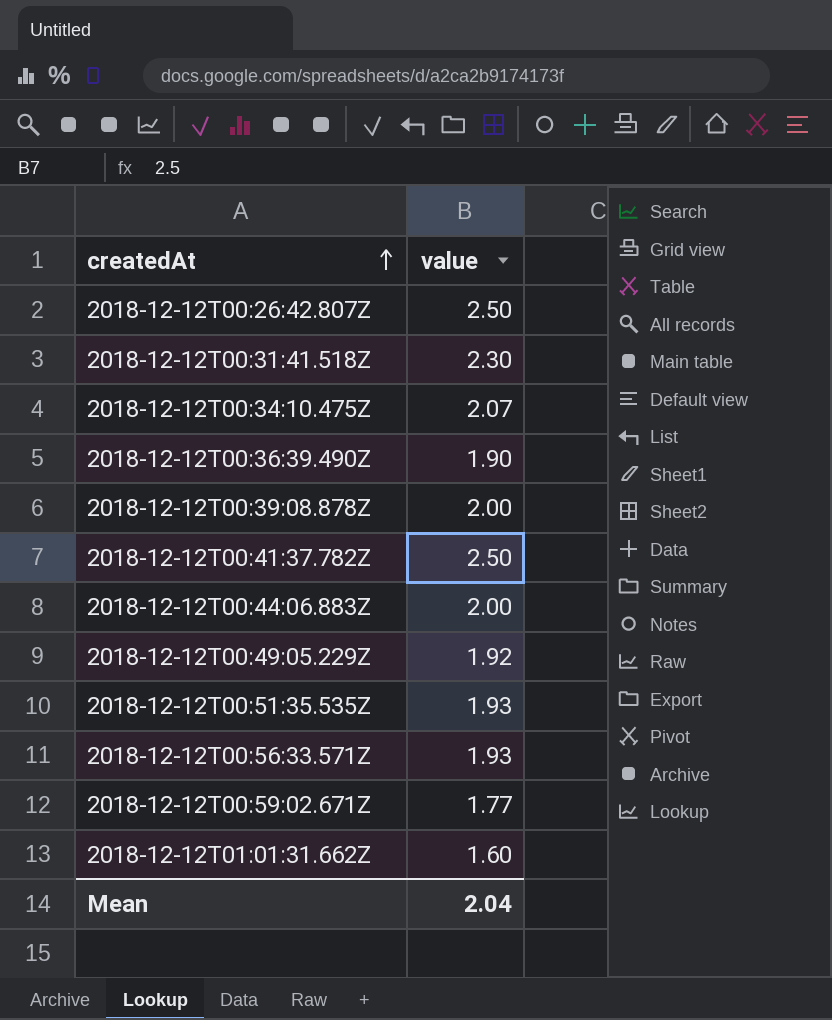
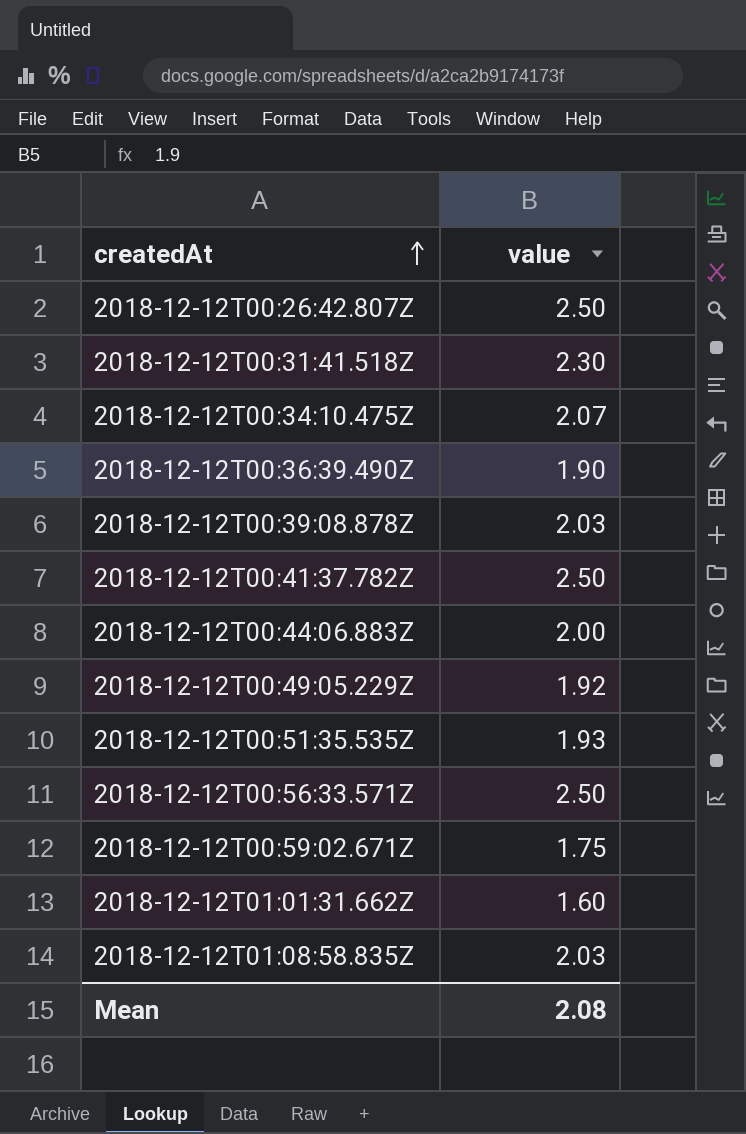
2018-12-12T00:39:08.878Z | value: 2.00 -> 2.03
2018-12-12T00:56:33.571Z | value: 1.93 -> 2.50
2018-12-12T00:59:02.671Z | value: 1.77 -> 1.75
row 2018-12-12T01:08:58.835Z: none -> 2.03
Mean | value: 2.04 -> 2.08

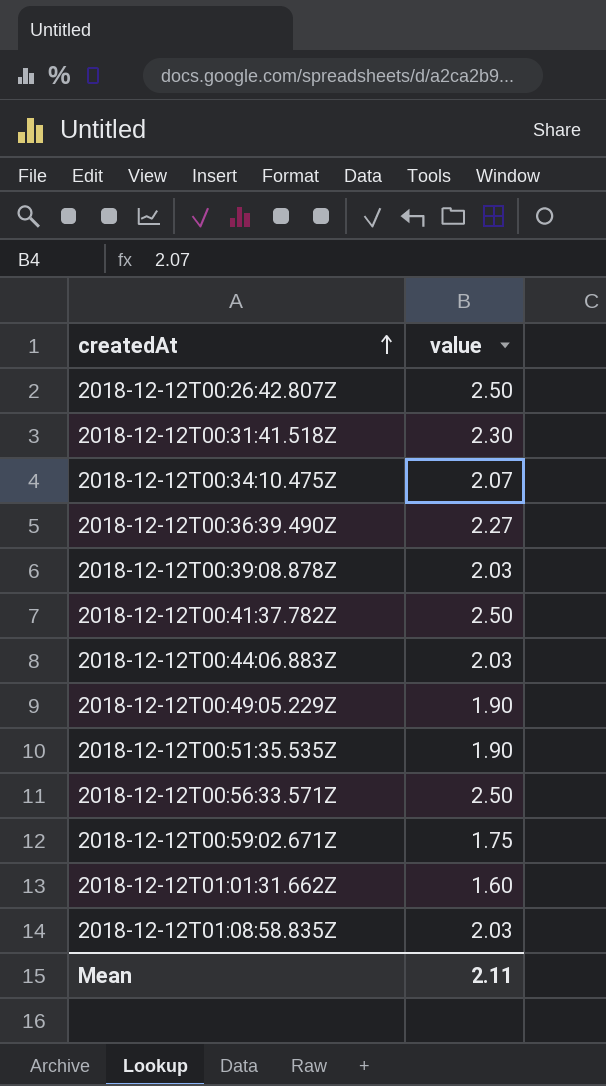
2018-12-12T00:36:39.490Z | value: 1.90 -> 2.27
2018-12-12T00:44:06.883Z | value: 2.00 -> 2.03
2018-12-12T00:49:05.229Z | value: 1.92 -> 1.90
2018-12-12T00:51:35.535Z | value: 1.93 -> 1.90
Mean | value: 2.08 -> 2.11

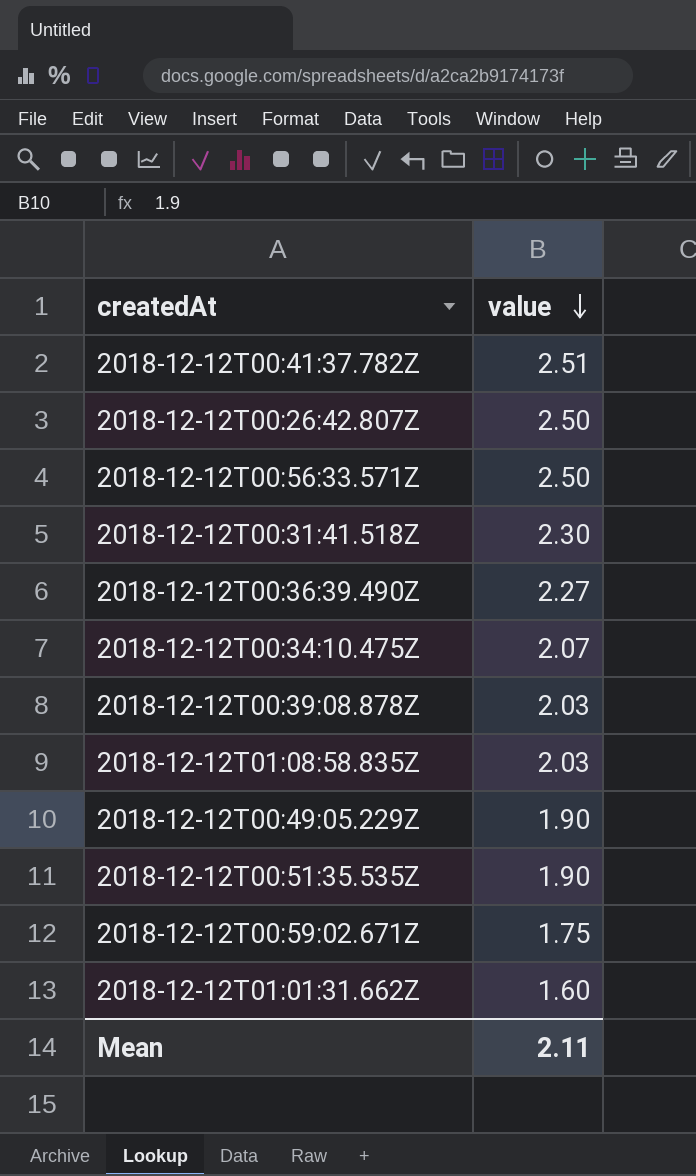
row order: createdAt ascending -> value descending
row 2018-12-12T00:44:06.883Z: 2.03 -> none
2018-12-12T00:41:37.782Z | value: 2.50 -> 2.51

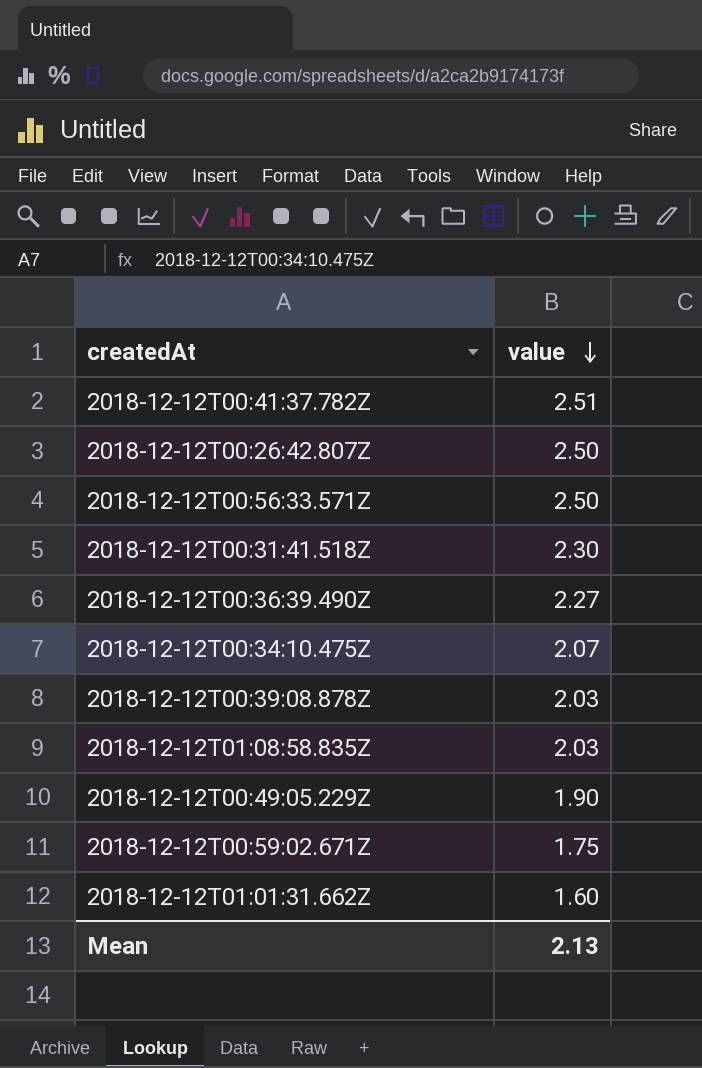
row 2018-12-12T00:51:35.535Z: 1.90 -> none
Mean | value: 2.11 -> 2.13

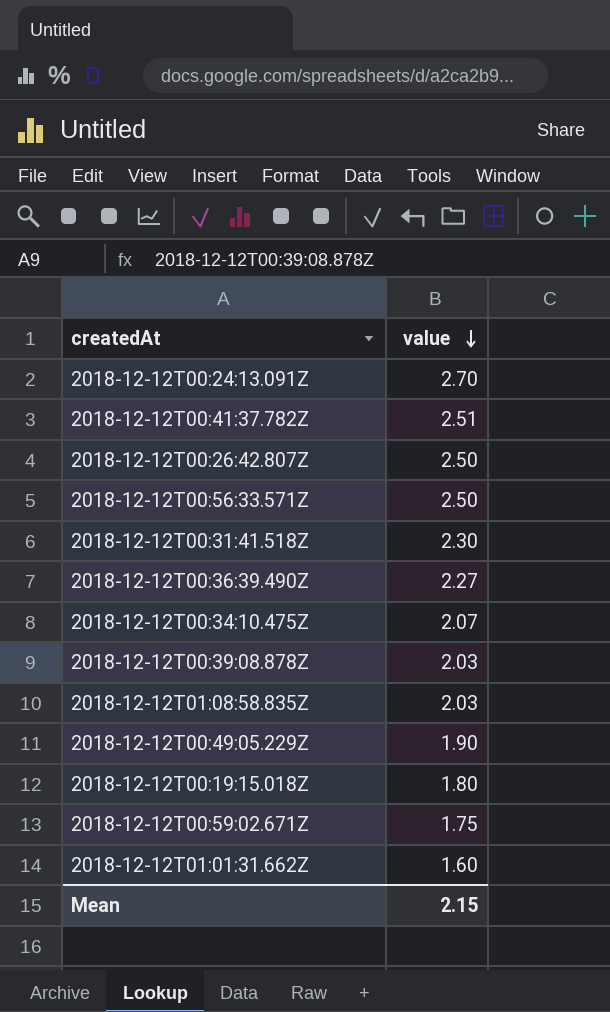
row 2018-12-12T00:24:13.091Z: none -> 2.70
row 2018-12-12T00:19:15.018Z: none -> 1.80
Mean | value: 2.13 -> 2.15

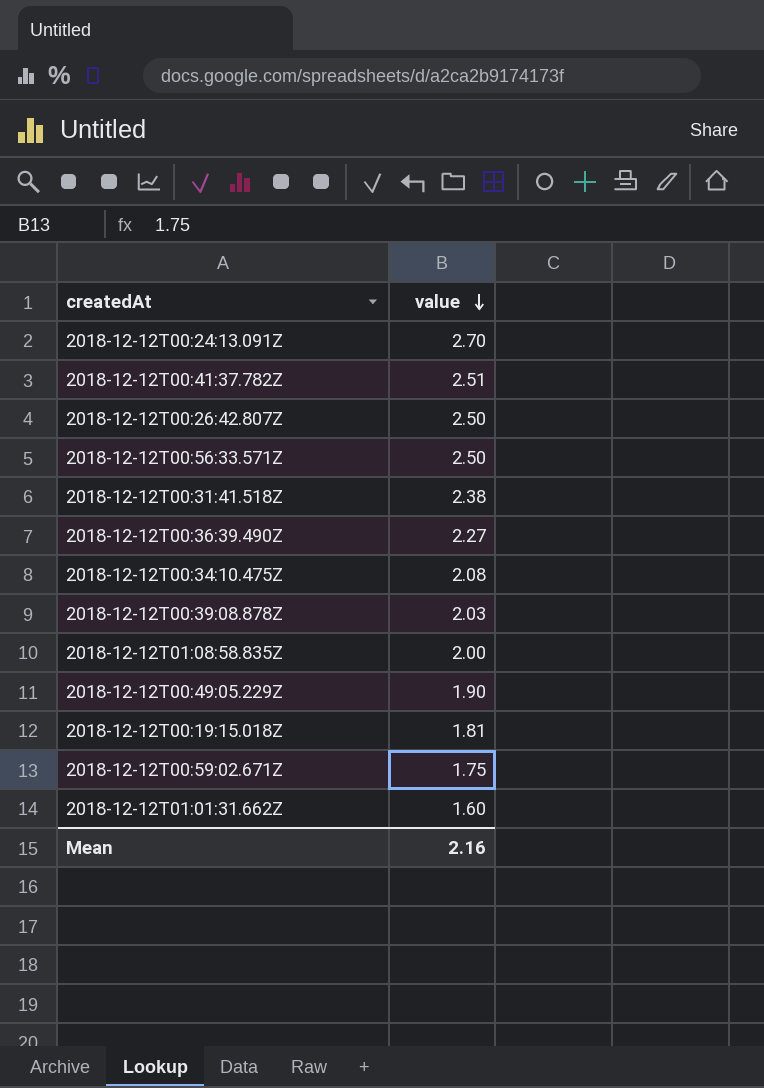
2018-12-12T00:31:41.518Z | value: 2.30 -> 2.38
2018-12-12T00:34:10.475Z | value: 2.07 -> 2.08
2018-12-12T01:08:58.835Z | value: 2.03 -> 2.00
2018-12-12T00:19:15.018Z | value: 1.80 -> 1.81
Mean | value: 2.15 -> 2.16

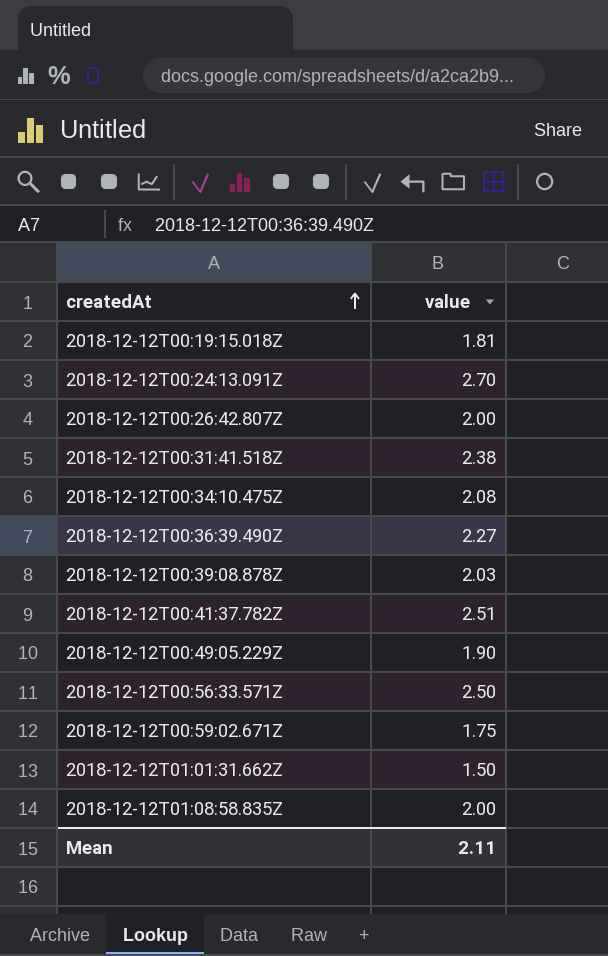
row order: value descending -> createdAt ascending
2018-12-12T00:26:42.807Z | value: 2.50 -> 2.00
2018-12-12T01:01:31.662Z | value: 1.60 -> 1.50
Mean | value: 2.16 -> 2.11

